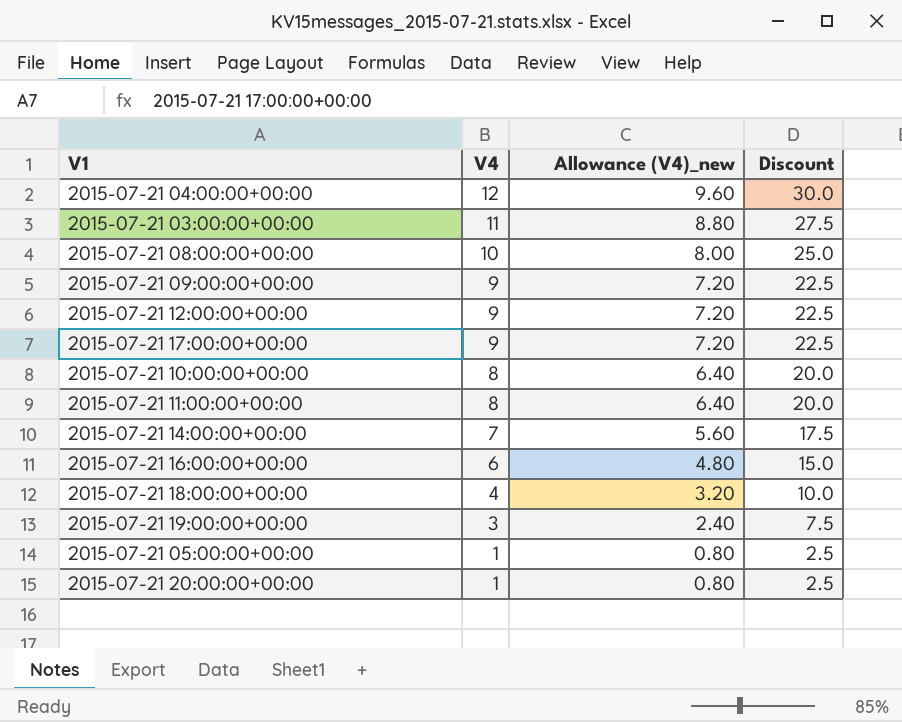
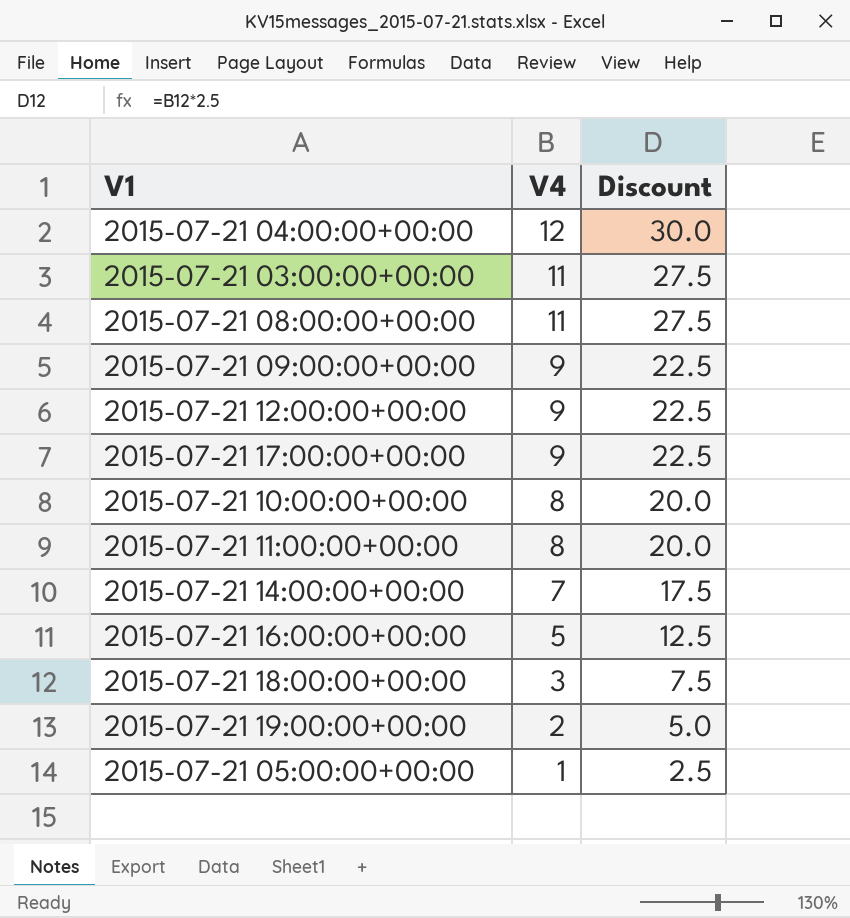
column Allowance (V4)_new | formula: [V4] * 0.8 -> none
row 2015-07-21 20:00:00+00:00: 1 | 0.80 | 2.5 -> none
2015-07-21 08:00:00+00:00 | V4: 10 -> 11
2015-07-21 08:00:00+00:00 | Discount: 25.0 -> 27.5
2015-07-21 16:00:00+00:00 | V4: 6 -> 5
2015-07-21 16:00:00+00:00 | Discount: 15.0 -> 12.5
2015-07-21 18:00:00+00:00 | V4: 4 -> 3
2015-07-21 18:00:00+00:00 | Discount: 10.0 -> 7.5
2015-07-21 19:00:00+00:00 | V4: 3 -> 2
2015-07-21 19:00:00+00:00 | Discount: 7.5 -> 5.0

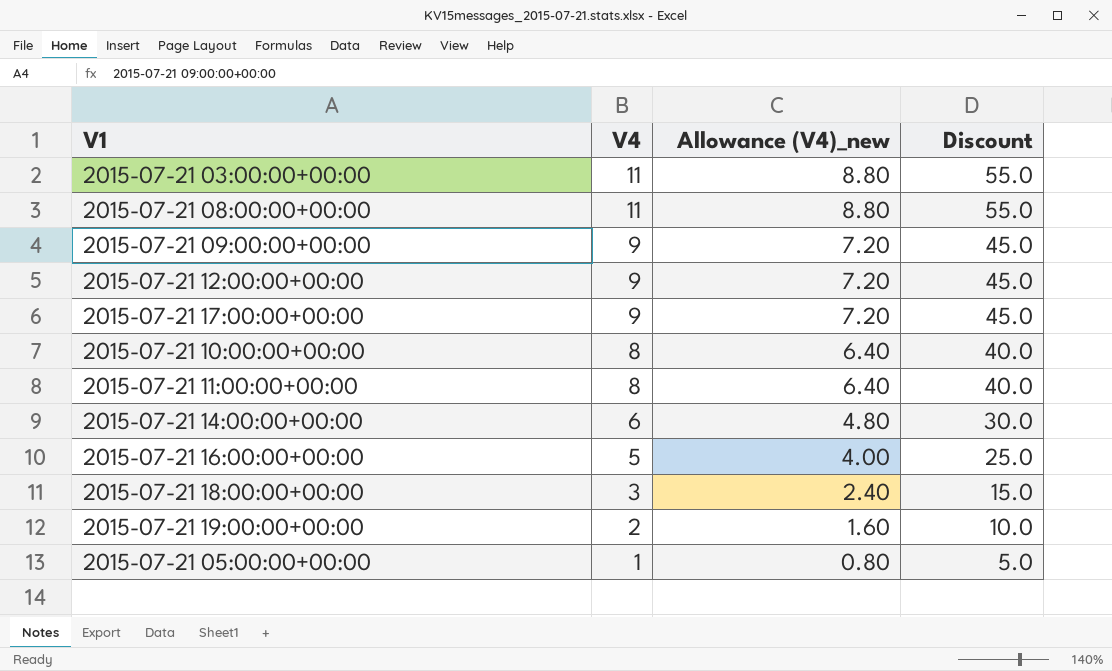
column Allowance (V4)_new | formula: none -> [V4] * 0.8
column Discount | formula: [V4] * 2.5 -> [V4] * 5
row 2015-07-21 04:00:00+00:00: 12 | 30.0 -> none
2015-07-21 14:00:00+00:00 | V4: 7 -> 6

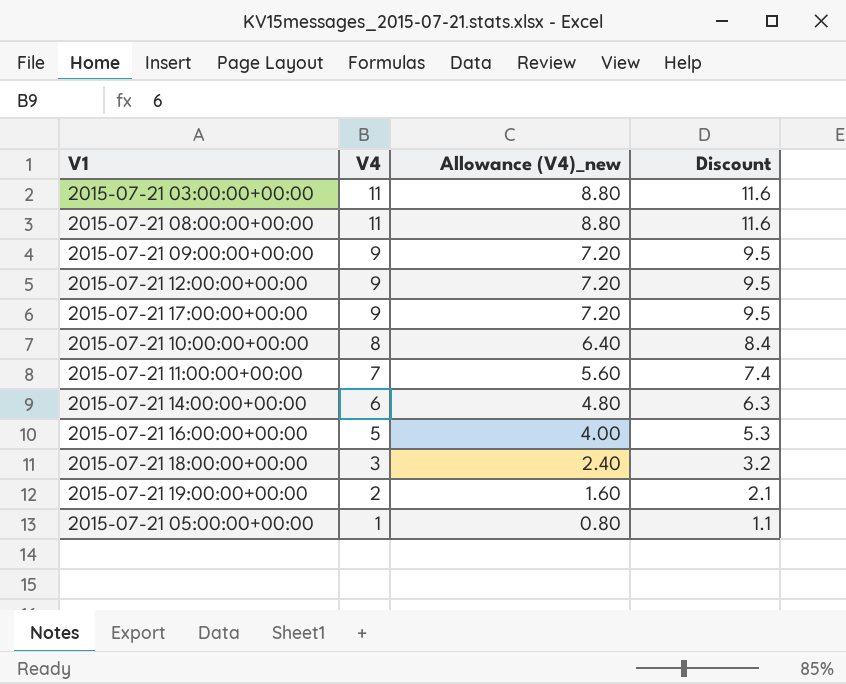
column Discount | formula: [V4] * 5 -> [V4] * 1.05
2015-07-21 11:00:00+00:00 | V4: 8 -> 7
2015-07-21 11:00:00+00:00 | Allowance (V4)_new: 6.40 -> 5.60

